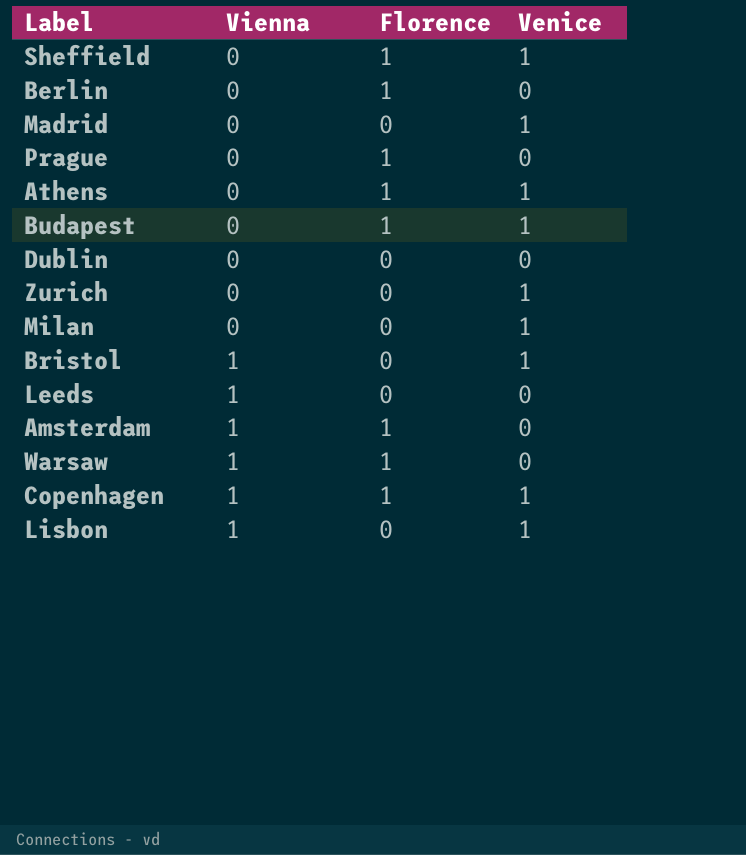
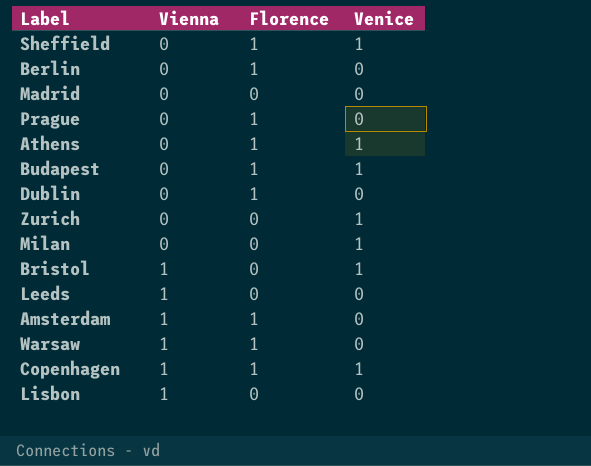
Madrid | Venice: 1 -> 0
Dublin | Florence: 0 -> 1
Lisbon | Venice: 1 -> 0

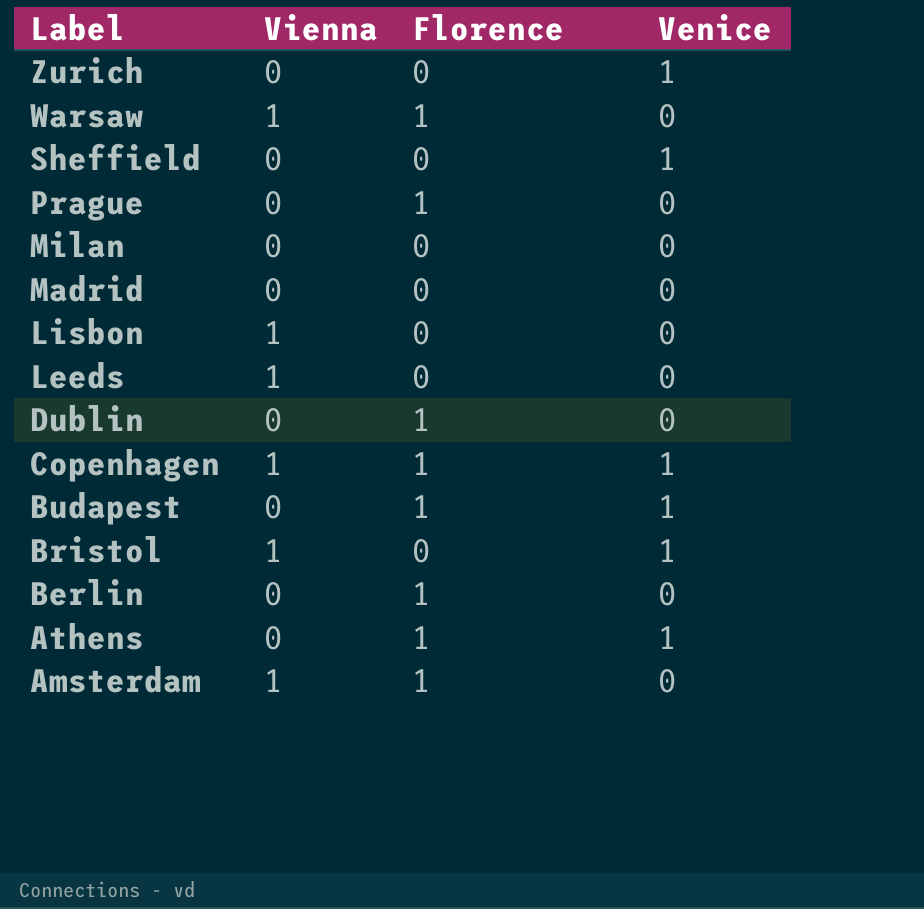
row order: Vienna ascending -> Label descending
Sheffield | Florence: 1 -> 0
Milan | Venice: 1 -> 0

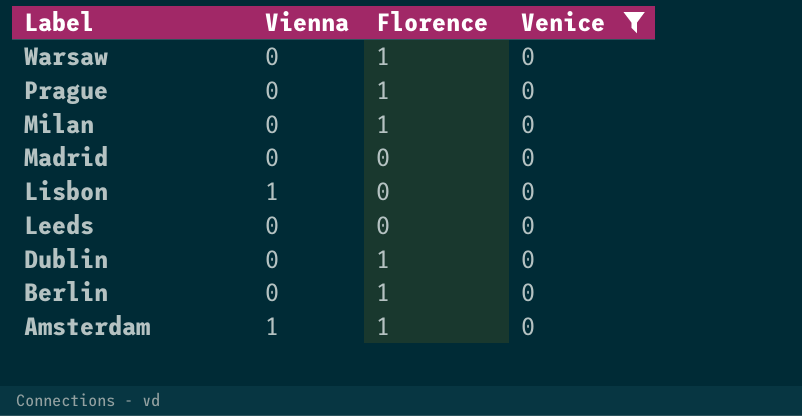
filter: none -> Venice = 0
Warsaw | Vienna: 1 -> 0
Milan | Florence: 0 -> 1
Leeds | Vienna: 1 -> 0

